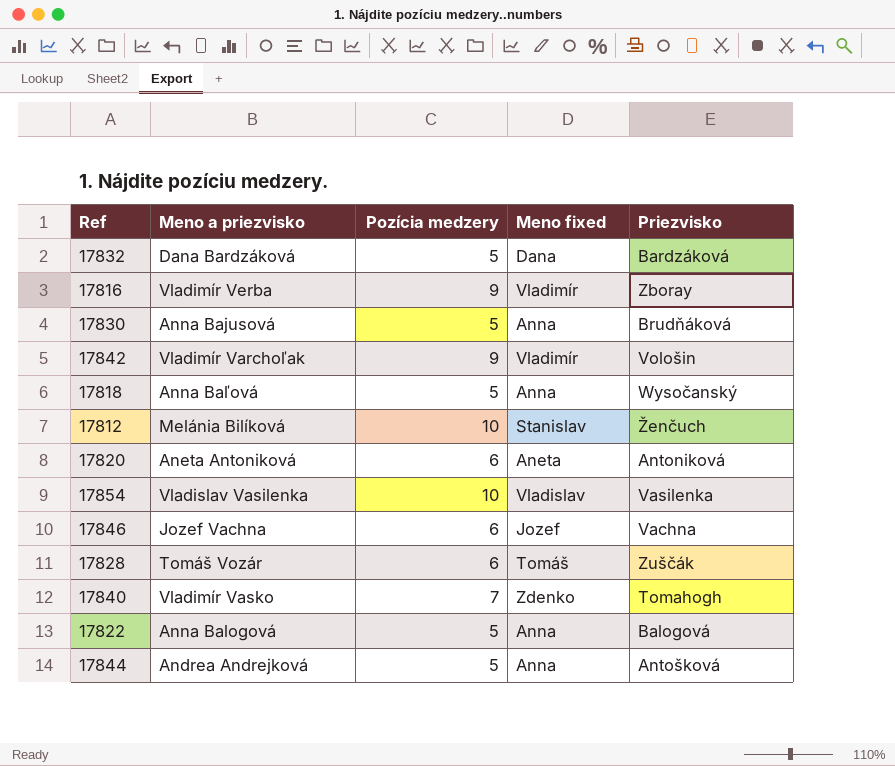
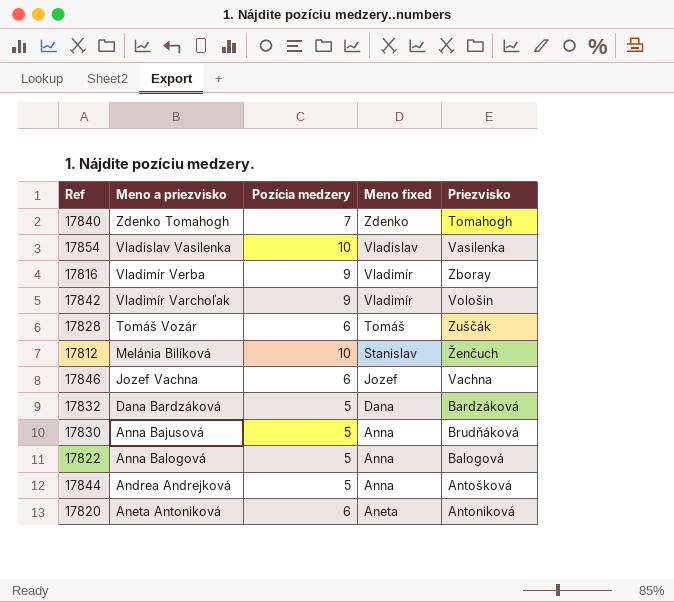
row order: none -> Meno fixed descending
row 17818: Anna Baľová | 5 | Anna | Wysočanský -> none
17840 | Meno a priezvisko: Vladimír Vasko -> Zdenko Tomahogh

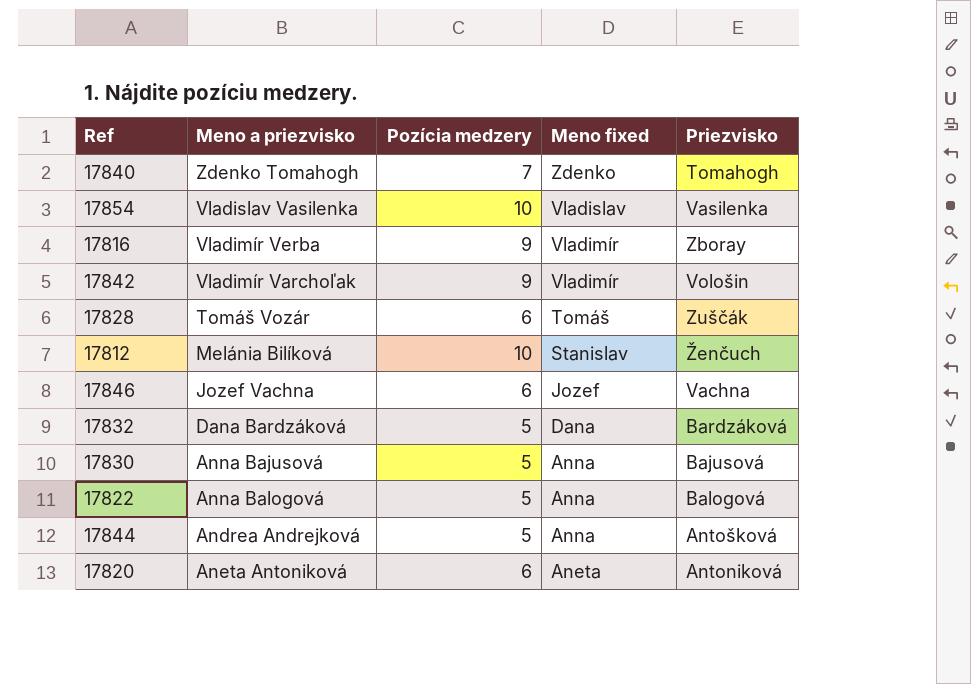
17830 | Priezvisko: Brudňáková -> Bajusová

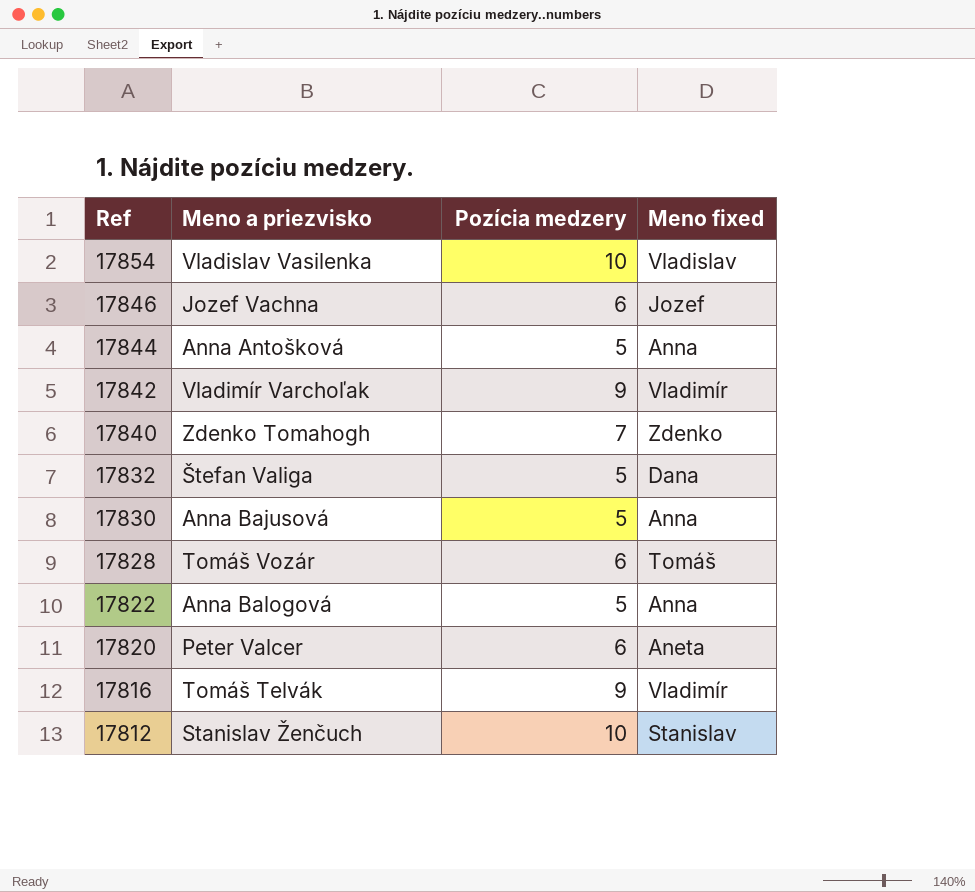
row order: Meno fixed descending -> Ref descending
column Priezvisko | position: 5 -> none
17844 | Meno a priezvisko: Andrea Andrejková -> Anna Antošková
17832 | Meno a priezvisko: Dana Bardzáková -> Štefan Valiga
17820 | Meno a priezvisko: Aneta Antoniková -> Peter Valcer
17816 | Meno a priezvisko: Vladimír Verba -> Tomáš Telvák
17812 | Meno a priezvisko: Melánia Bilíková -> Stanislav Ženčuch

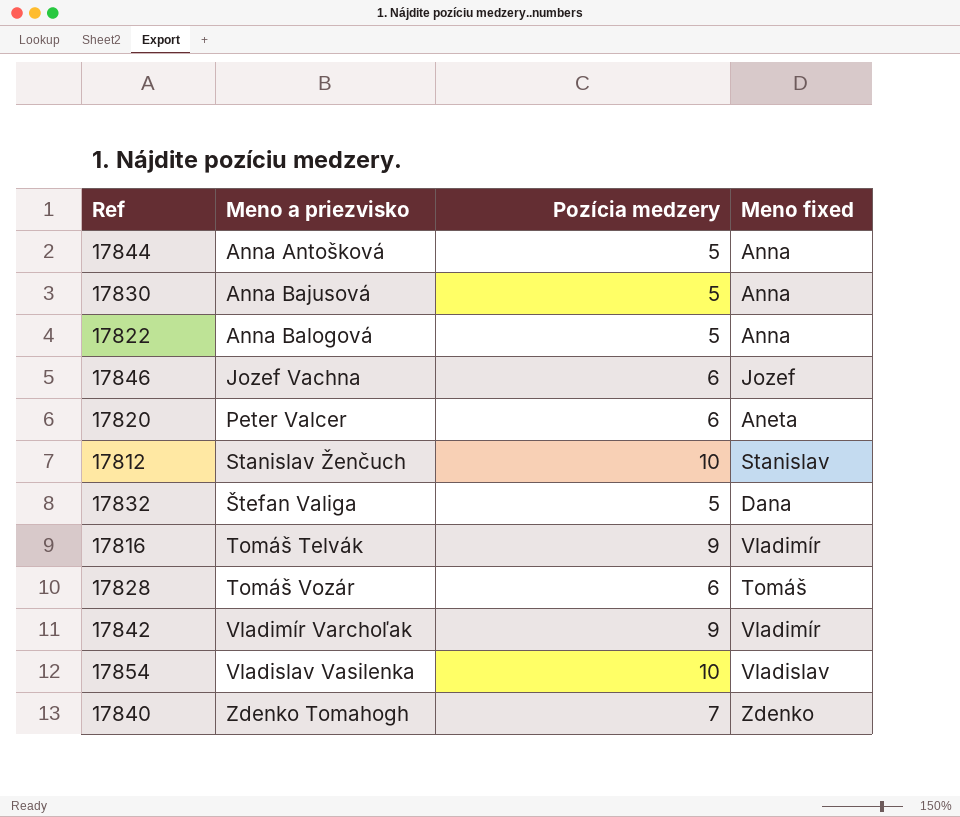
row order: Ref descending -> Meno a priezvisko ascending

